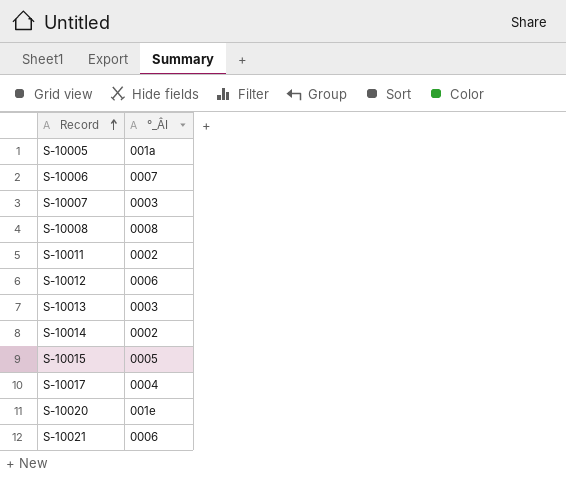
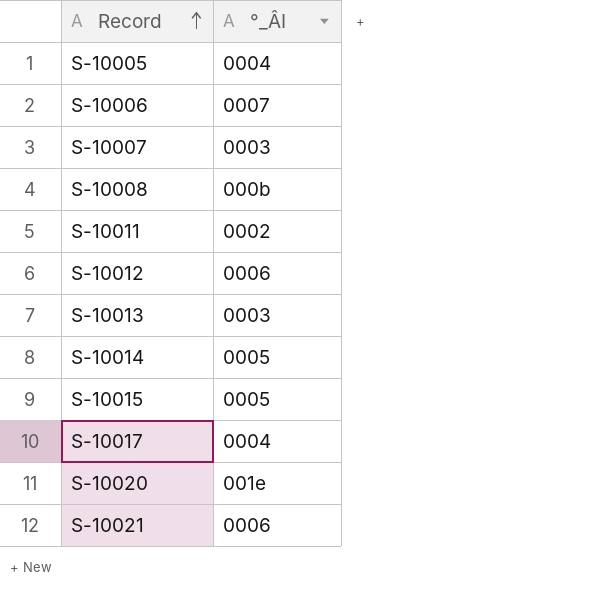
S-10005 | °_ÂI: 001a -> 0004
S-10008 | °_ÂI: 0008 -> 000b
S-10014 | °_ÂI: 0002 -> 0005

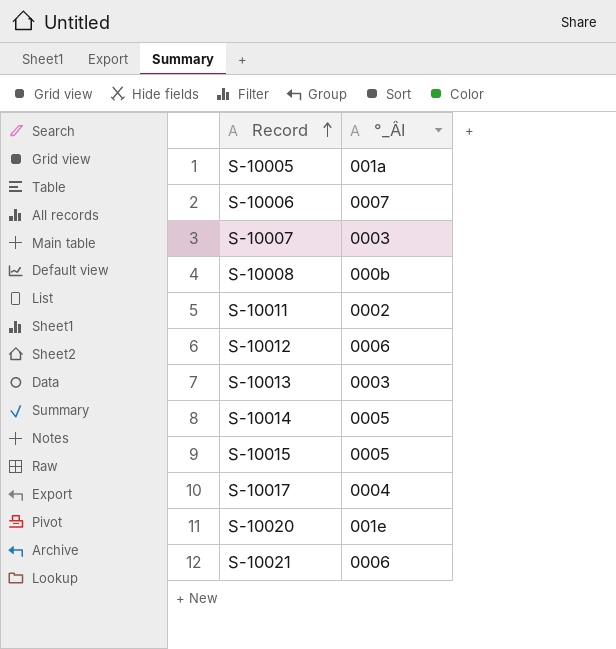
S-10005 | °_ÂI: 0004 -> 001a

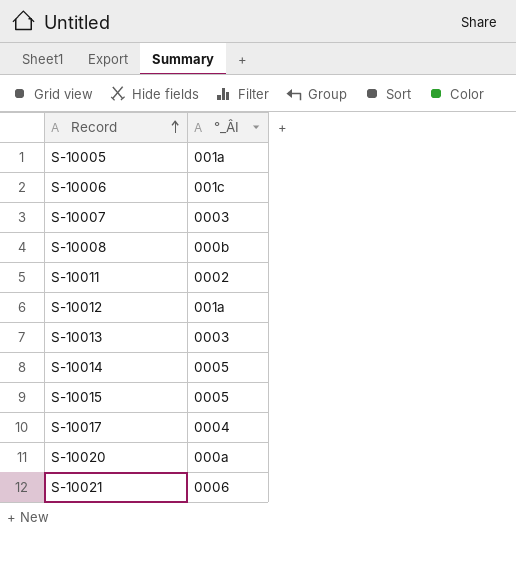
S-10006 | °_ÂI: 0007 -> 001c
S-10012 | °_ÂI: 0006 -> 001a
S-10020 | °_ÂI: 001e -> 000a

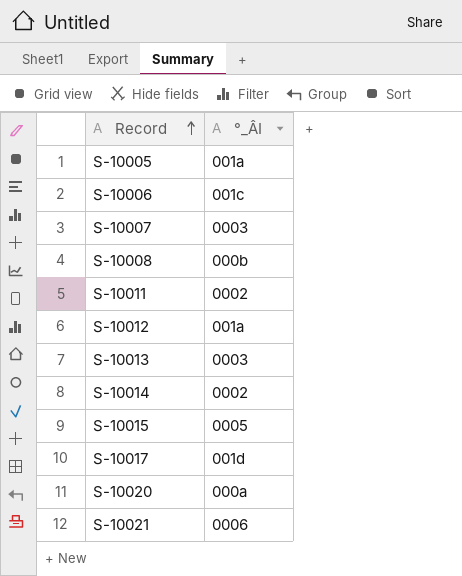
S-10014 | °_ÂI: 0005 -> 0002
S-10017 | °_ÂI: 0004 -> 001d

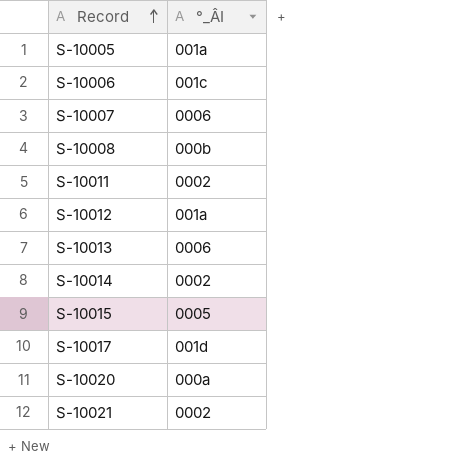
S-10007 | °_ÂI: 0003 -> 0006
S-10013 | °_ÂI: 0003 -> 0006
S-10021 | °_ÂI: 0006 -> 0002

